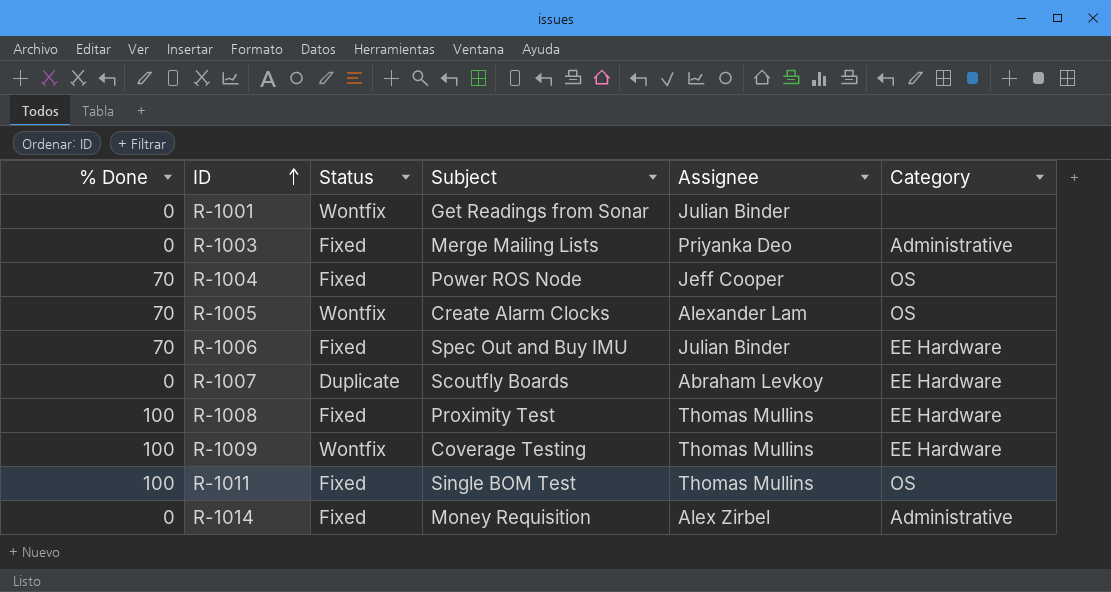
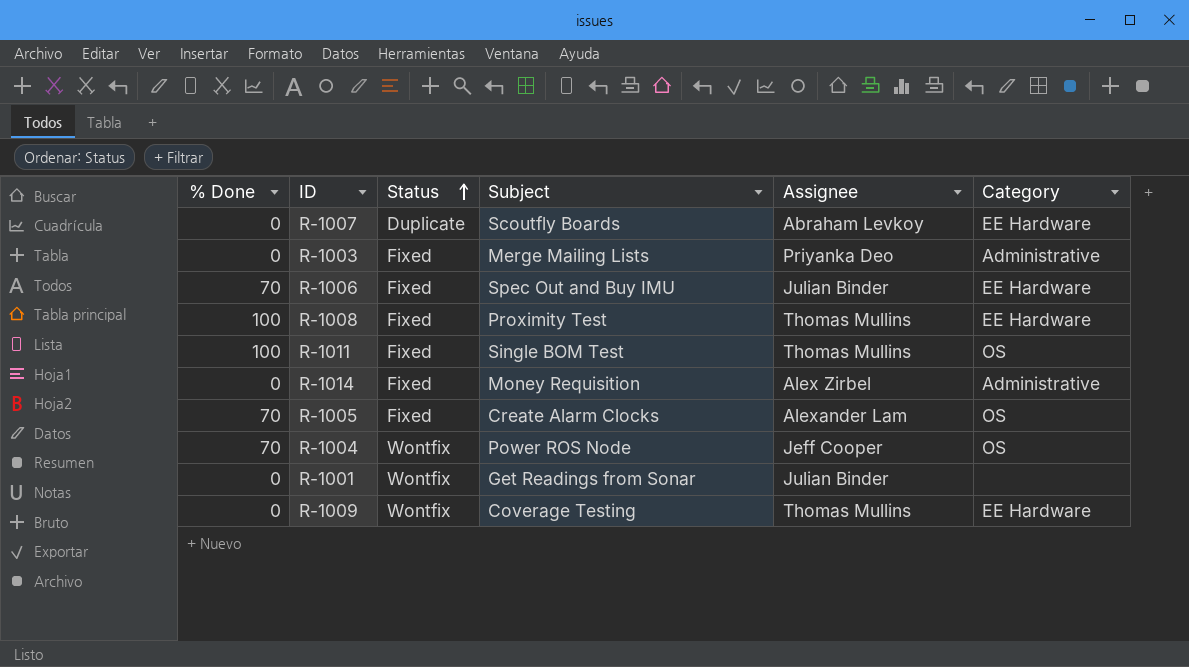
row order: ID ascending -> Status ascending
R-1005 | Status: Wontfix -> Fixed
R-1004 | Status: Fixed -> Wontfix
R-1009 | % Done: 100 -> 0

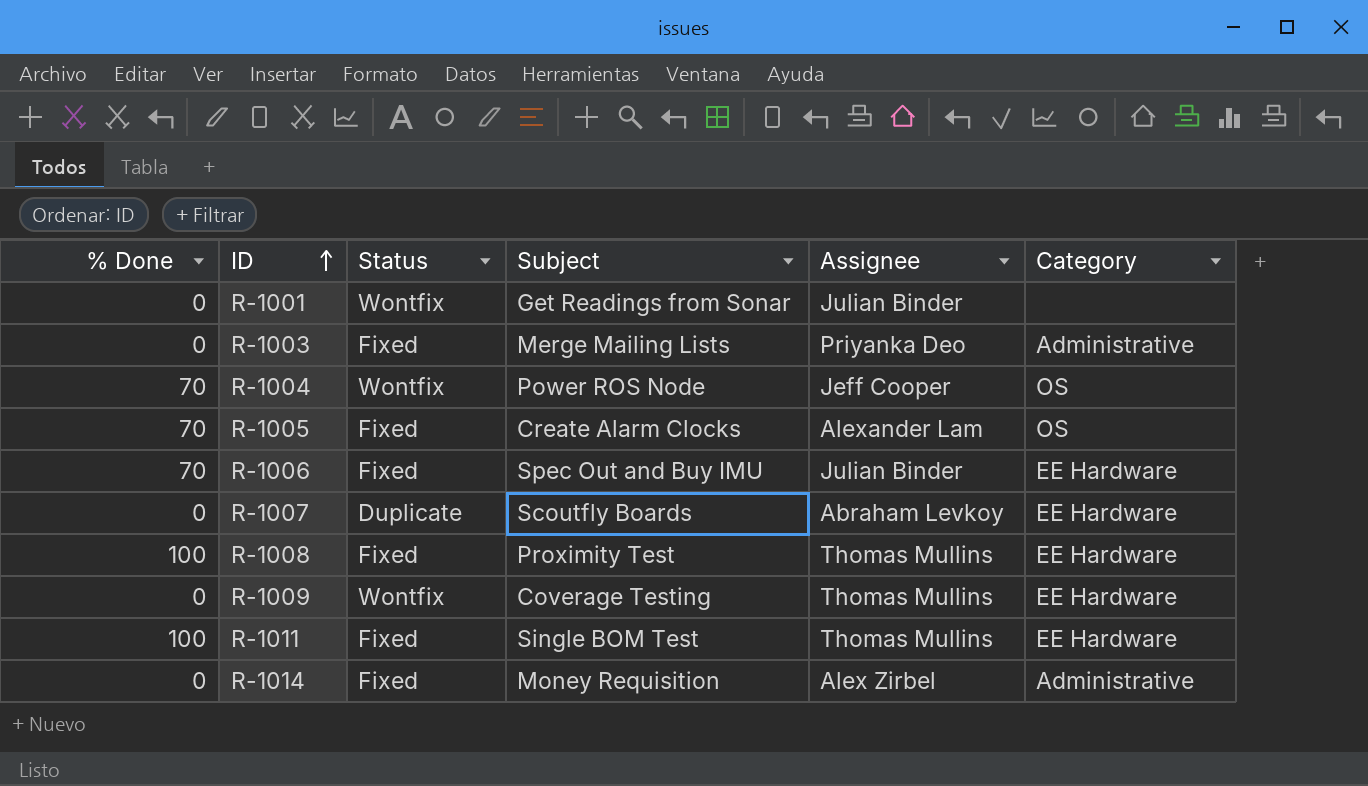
row order: Status ascending -> ID ascending
R-1011 | Category: OS -> EE Hardware

